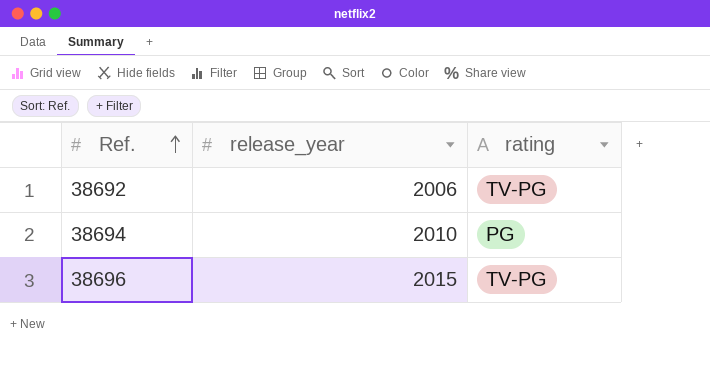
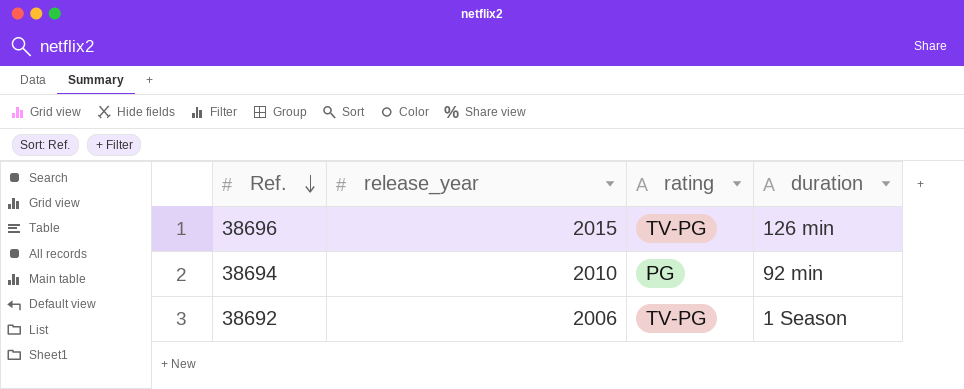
row order: Ref. ascending -> Ref. descending
column duration | position: none -> 4

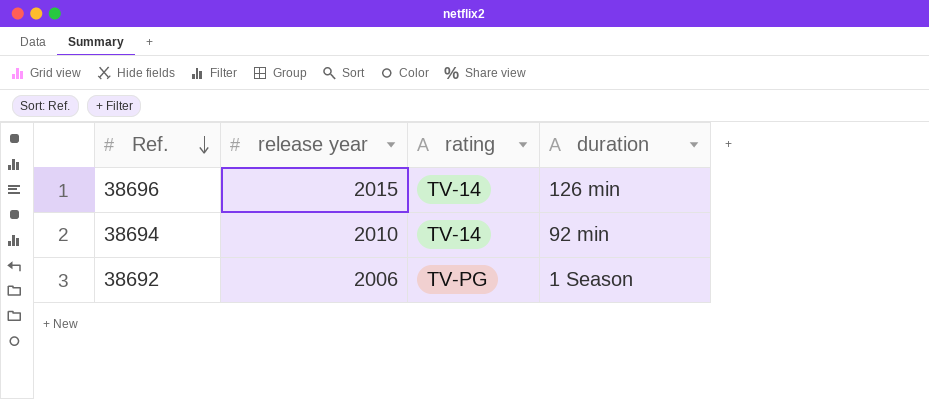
column name: release_year -> release year
38696 | rating: TV-PG -> TV-14
38694 | rating: PG -> TV-14

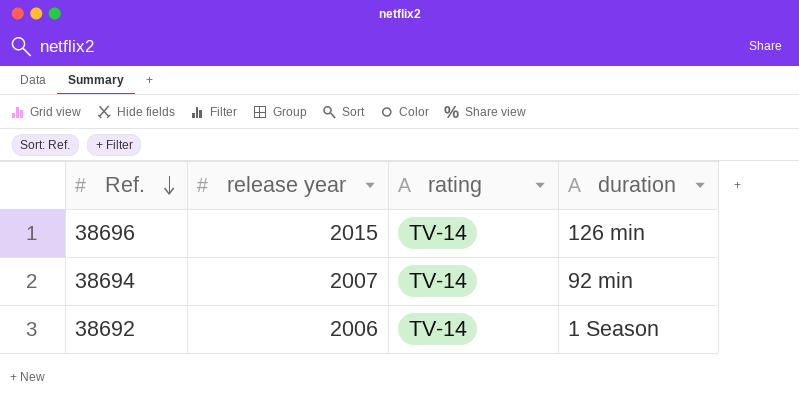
38694 | release year: 2010 -> 2007
38692 | rating: TV-PG -> TV-14

